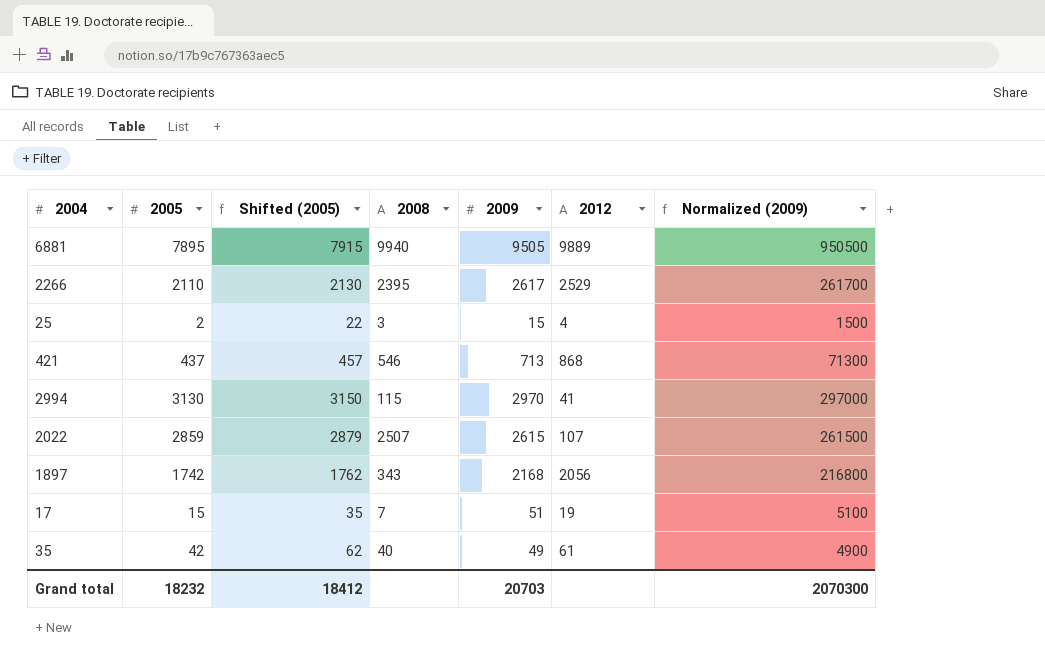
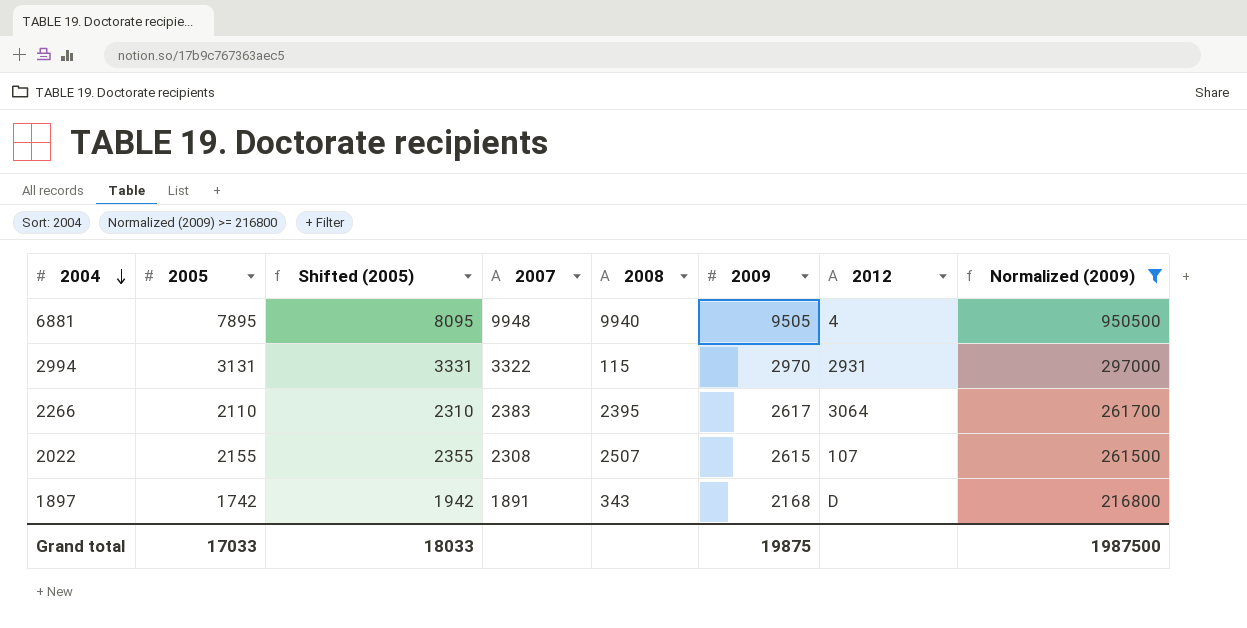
filter: none -> Normalized (2009) >= 216800
row order: none -> 2004 descending
column Shifted (2005) | formula: [2005] + 20 -> [2005] + 200
column 2007 | position: none -> 4
6881 | 2012: 9889 -> 4
2994 | 2005: 3130 -> 3131
2994 | 2012: 41 -> 2931
2266 | 2012: 2529 -> 3064
2022 | 2005: 2859 -> 2155
1897 | 2012: 2056 -> D
Grand total | 2005: 18232 -> 17033
Grand total | Shifted (2005): 18412 -> 18033
Grand total | 2009: 20703 -> 19875
Grand total | Normalized (2009): 2070300 -> 1987500

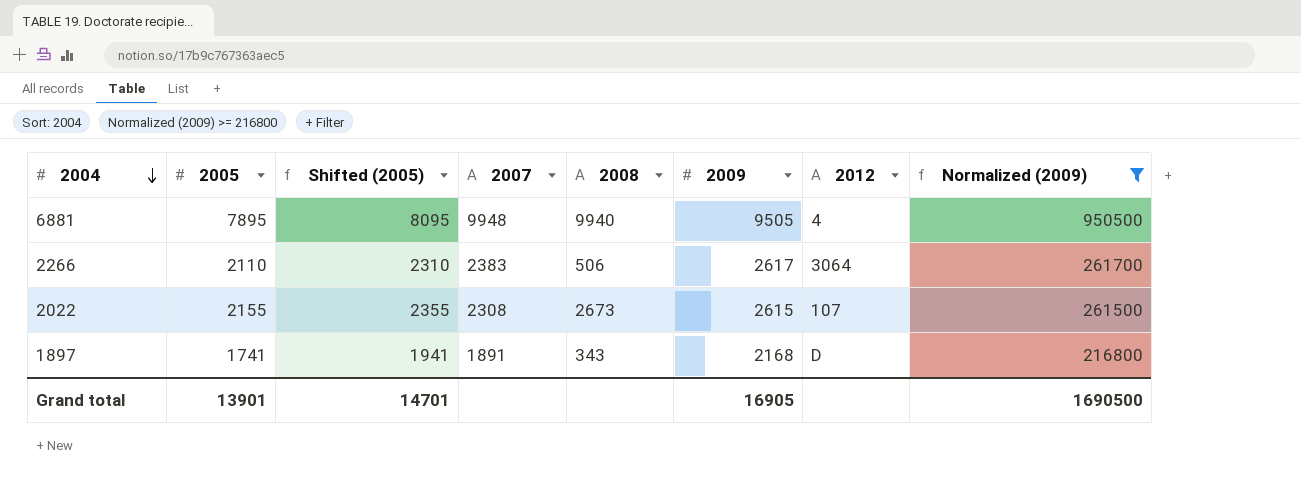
row 2994: 3131 | 3331 | 3322 | 115 | 2970 | 2931 | 297000 -> none
2266 | 2008: 2395 -> 506
2022 | 2008: 2507 -> 2673
1897 | 2005: 1742 -> 1741
1897 | Shifted (2005): 1942 -> 1941
Grand total | 2005: 17033 -> 13901
Grand total | Shifted (2005): 18033 -> 14701
Grand total | 2009: 19875 -> 16905
Grand total | Normalized (2009): 1987500 -> 1690500

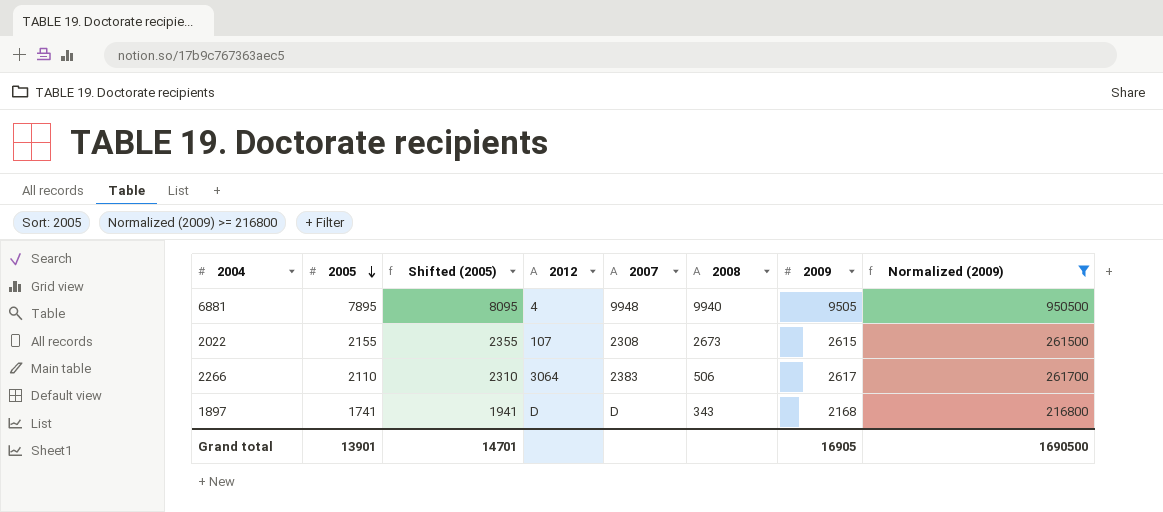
row order: 2004 descending -> 2005 descending
column 2012 | position: 7 -> 4
1897 | 2007: 1891 -> D

